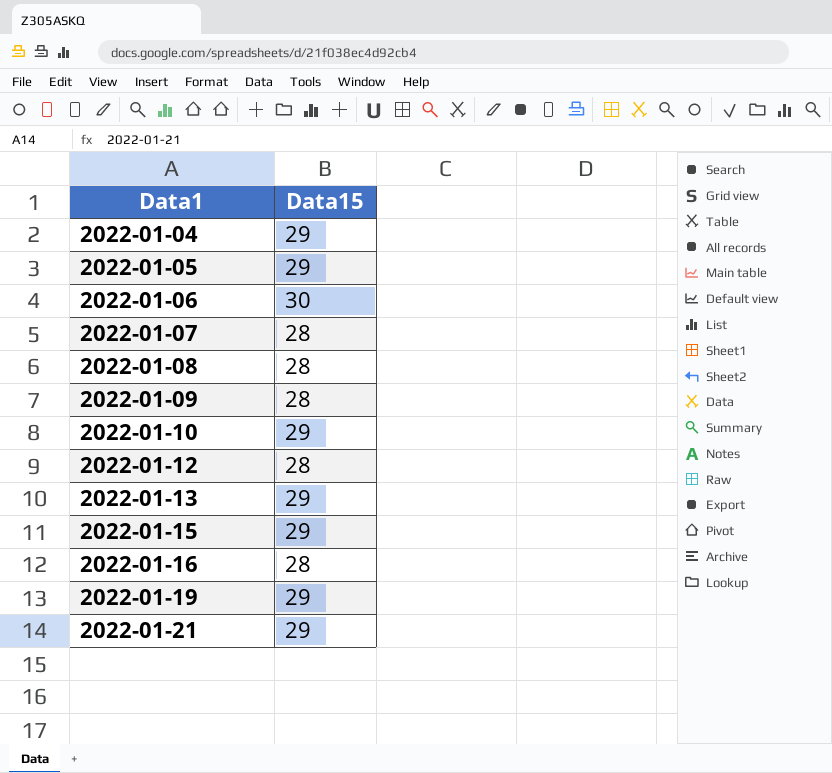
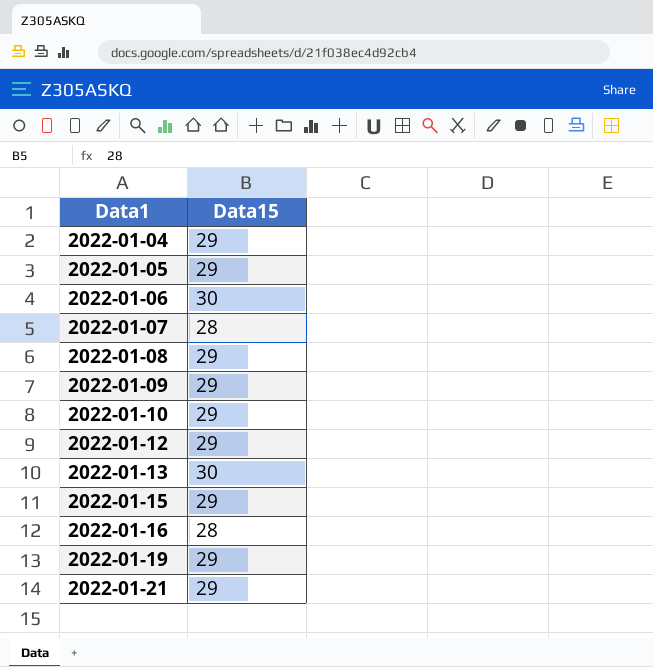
2022-01-08 | Data15: 28 -> 29
2022-01-09 | Data15: 28 -> 29
2022-01-12 | Data15: 28 -> 29
2022-01-13 | Data15: 29 -> 30

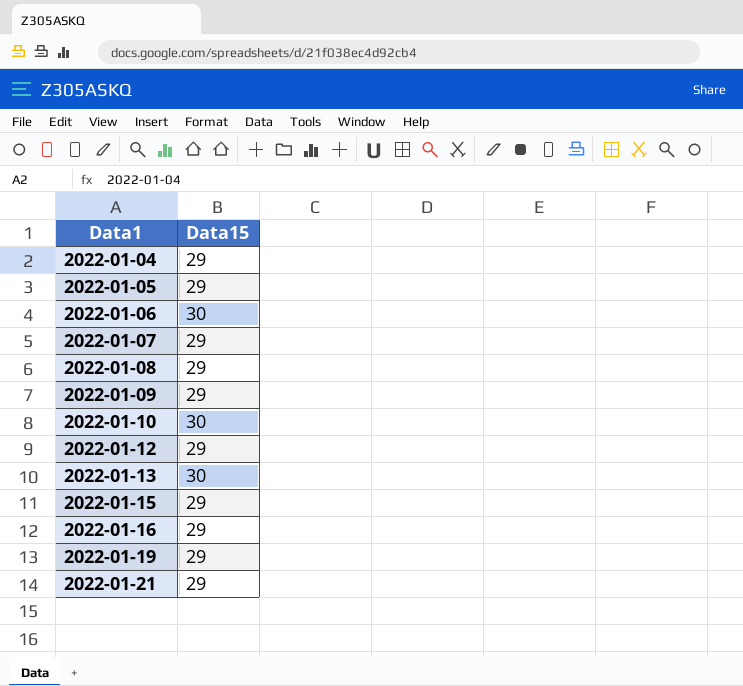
2022-01-07 | Data15: 28 -> 29
2022-01-10 | Data15: 29 -> 30
2022-01-16 | Data15: 28 -> 29

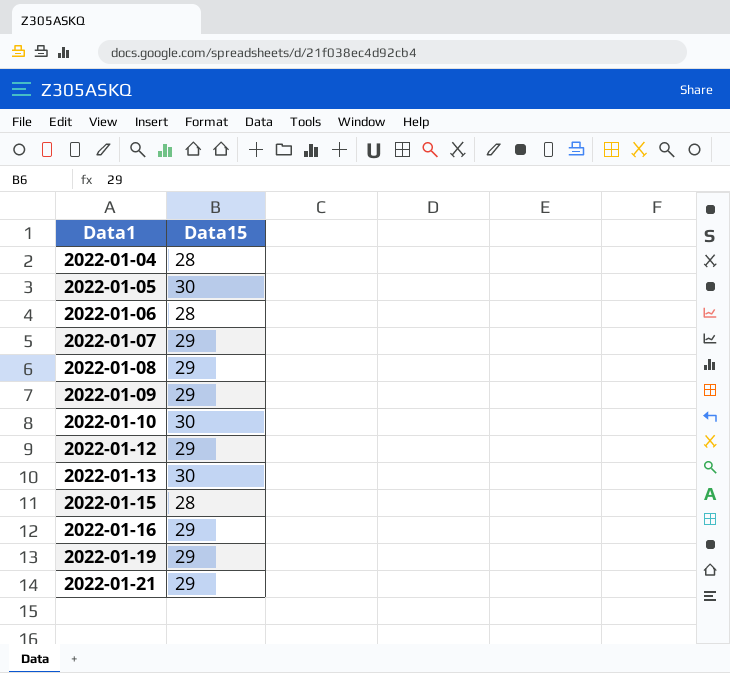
2022-01-04 | Data15: 29 -> 28
2022-01-05 | Data15: 29 -> 30
2022-01-06 | Data15: 30 -> 28
2022-01-15 | Data15: 29 -> 28

